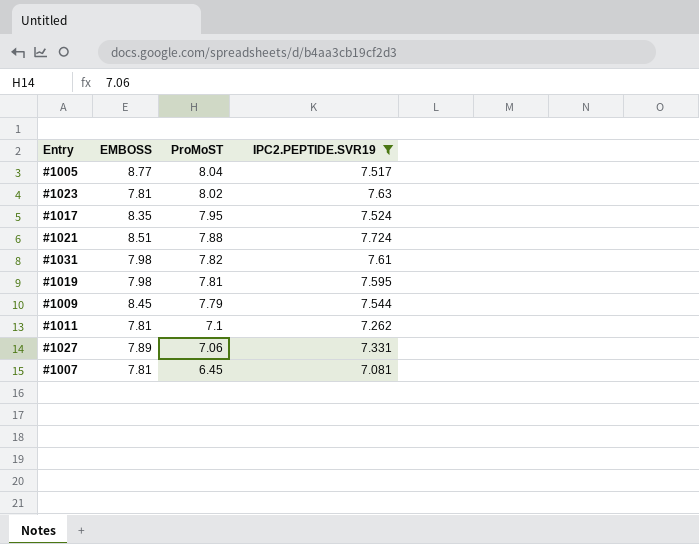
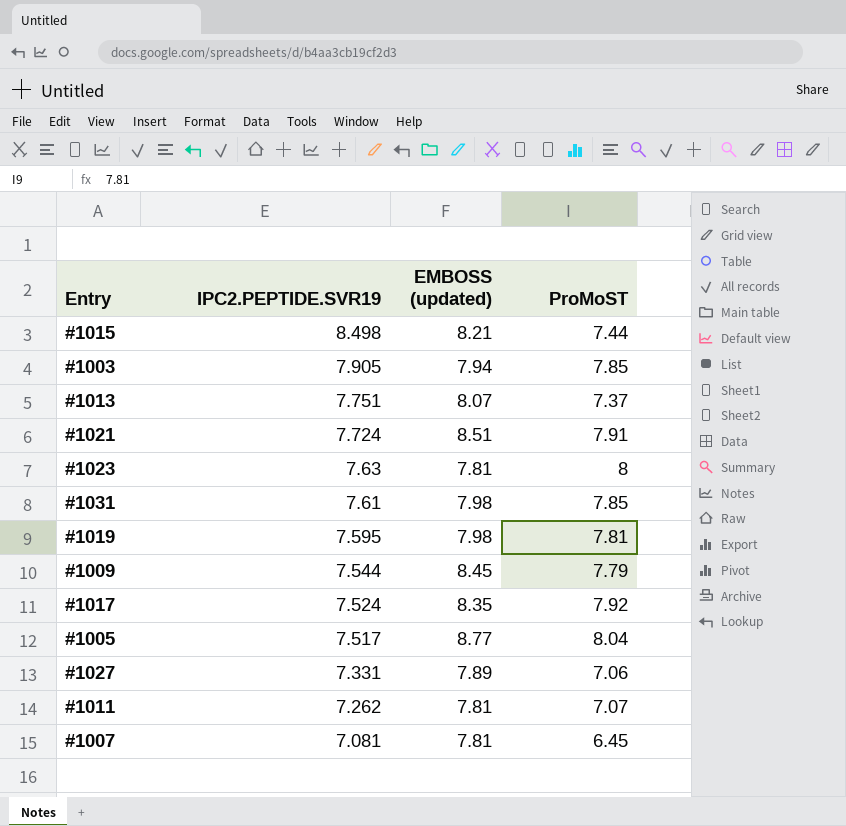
filter: IPC2.PEPTIDE.SVR19 <= 7.724 -> none
row order: ProMoST descending -> IPC2.PEPTIDE.SVR19 descending
column IPC2.PEPTIDE.SVR19 | position: 4 -> 2
column name: EMBOSS -> EMBOSS (updated)
#1021 | ProMoST: 7.88 -> 7.91
#1023 | ProMoST: 8.02 -> 8
#1031 | ProMoST: 7.82 -> 7.85
#1017 | ProMoST: 7.95 -> 7.92
#1011 | ProMoST: 7.1 -> 7.07

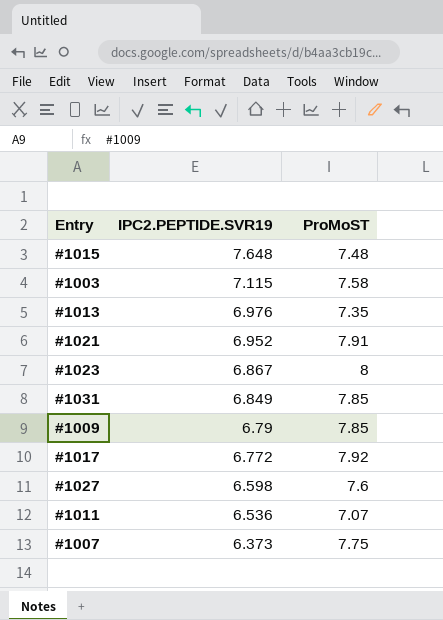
column EMBOSS (updated) | position: 3 -> none
row #1019: 7.595 | 7.98 | 7.81 -> none
row #1005: 7.517 | 8.77 | 8.04 -> none
#1015 | IPC2.PEPTIDE.SVR19: 8.498 -> 7.648
#1015 | ProMoST: 7.44 -> 7.48
#1003 | IPC2.PEPTIDE.SVR19: 7.905 -> 7.115
#1003 | ProMoST: 7.85 -> 7.58
#1013 | IPC2.PEPTIDE.SVR19: 7.751 -> 6.976
#1013 | ProMoST: 7.37 -> 7.35
#1021 | IPC2.PEPTIDE.SVR19: 7.724 -> 6.952
#1023 | IPC2.PEPTIDE.SVR19: 7.63 -> 6.867
#1031 | IPC2.PEPTIDE.SVR19: 7.61 -> 6.849
#1009 | IPC2.PEPTIDE.SVR19: 7.544 -> 6.79
#1009 | ProMoST: 7.79 -> 7.85
#1017 | IPC2.PEPTIDE.SVR19: 7.524 -> 6.772
#1027 | IPC2.PEPTIDE.SVR19: 7.331 -> 6.598
#1027 | ProMoST: 7.06 -> 7.6
#1011 | IPC2.PEPTIDE.SVR19: 7.262 -> 6.536
#1007 | IPC2.PEPTIDE.SVR19: 7.081 -> 6.373
#1007 | ProMoST: 6.45 -> 7.75

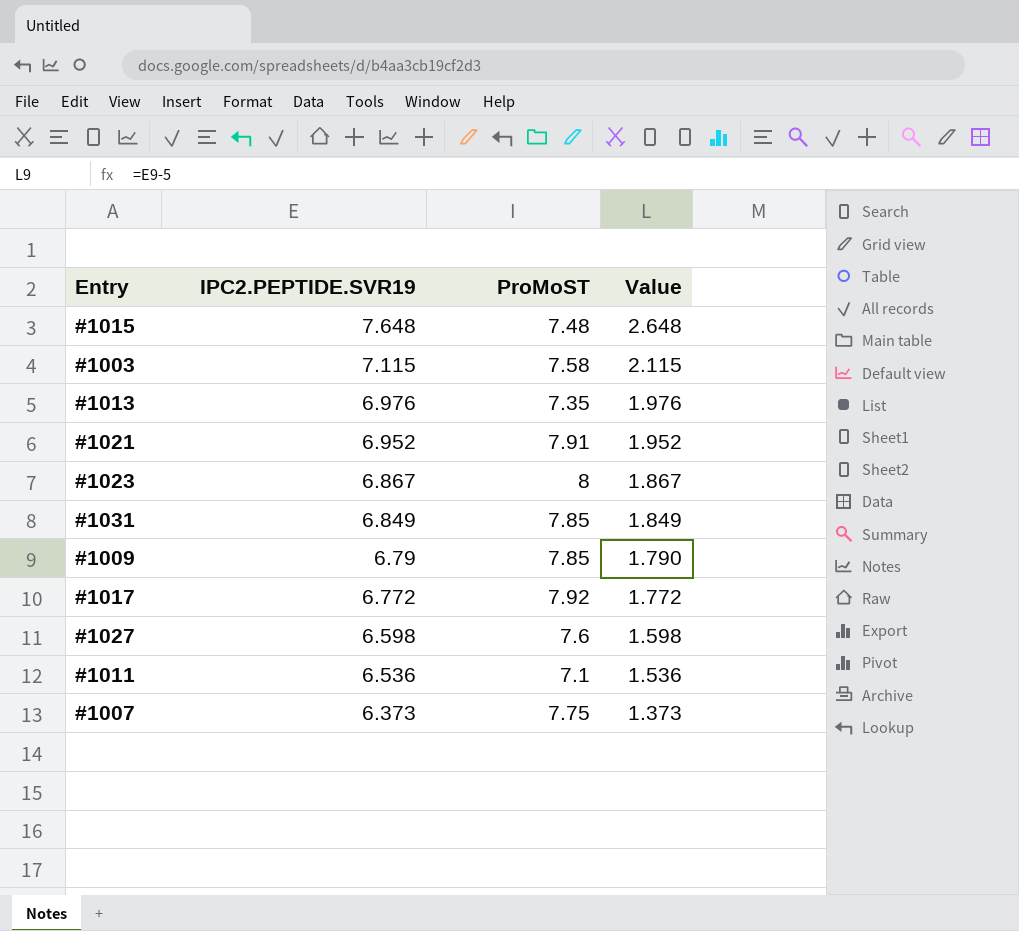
column Value | formula: none -> [IPC2.PEPTIDE.SVR19] - 5
#1011 | ProMoST: 7.07 -> 7.1

